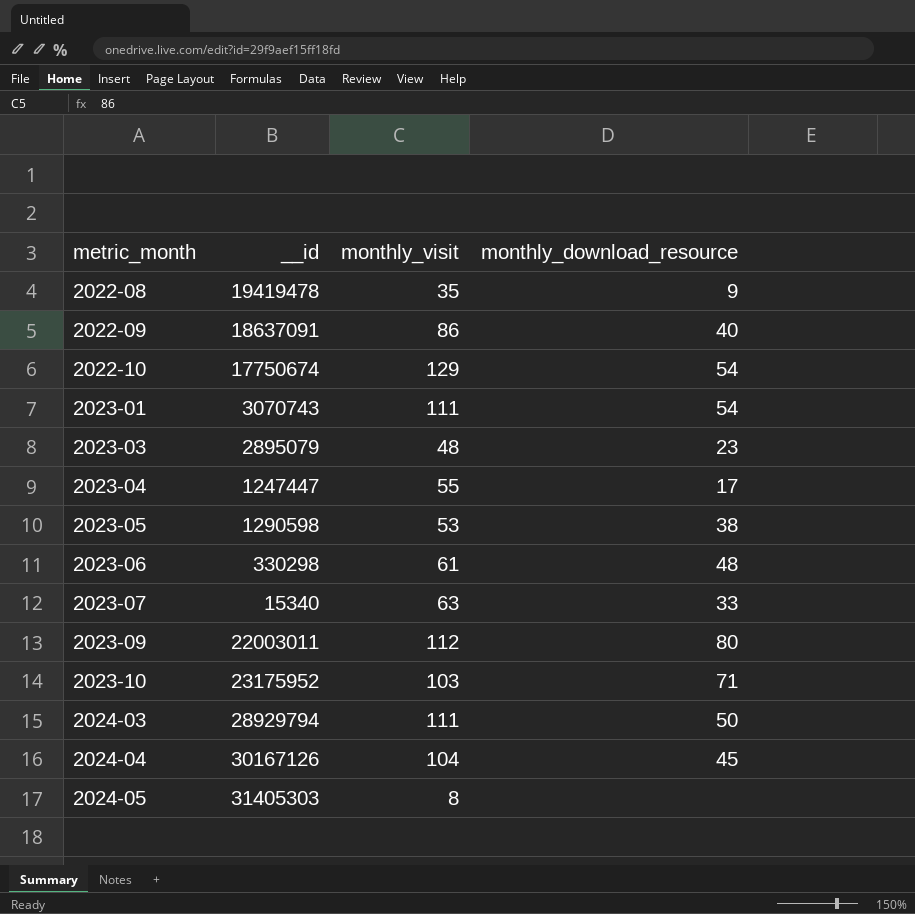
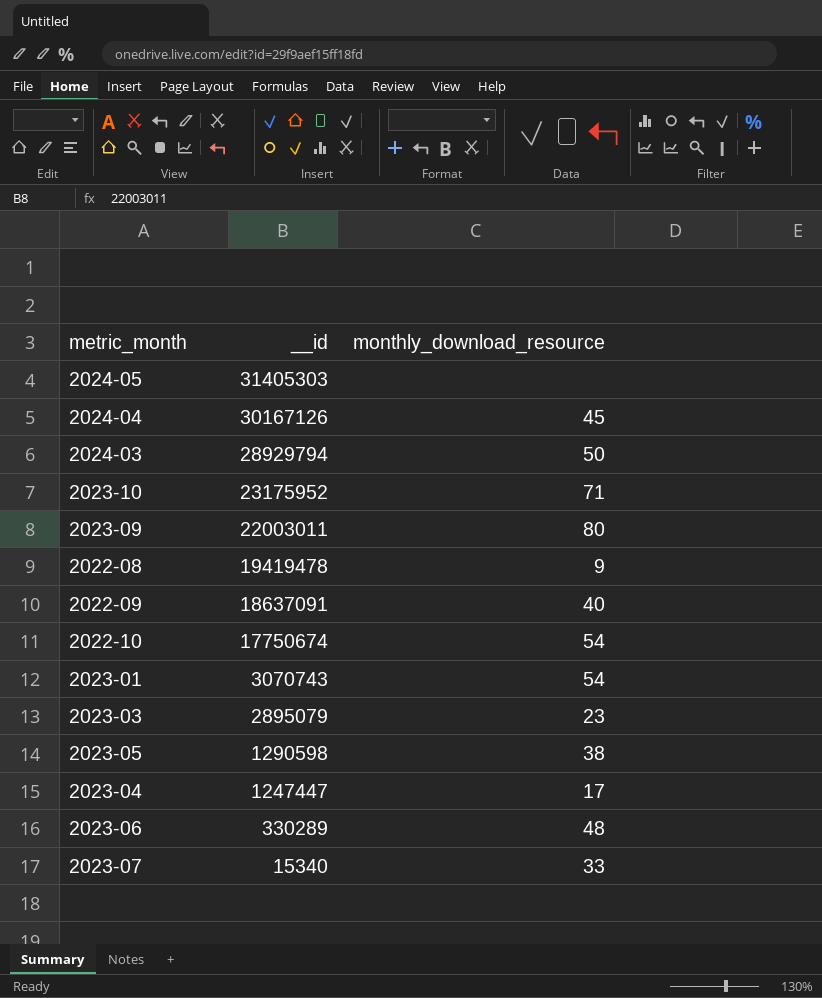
row order: metric_month ascending -> __id descending
column monthly_visit | position: 3 -> none
2023-06 | __id: 330298 -> 330289

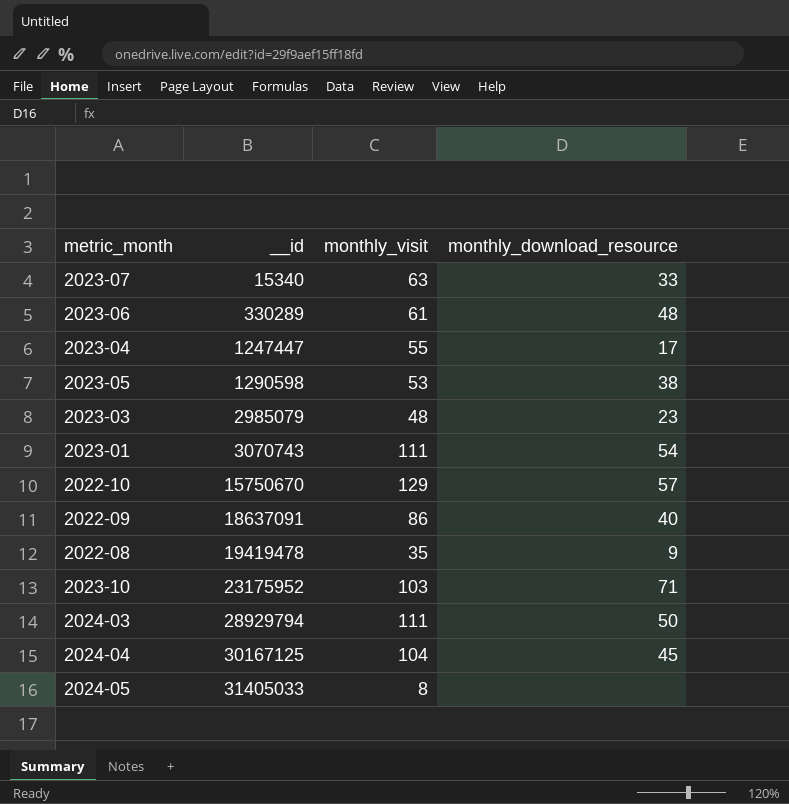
row order: __id descending -> __id ascending
column monthly_visit | position: none -> 3
row 2023-09: 22003011 | 80 -> none
2023-03 | __id: 2895079 -> 2985079
2022-10 | __id: 17750674 -> 15750670
2022-10 | monthly_download_resource: 54 -> 57
2024-04 | __id: 30167126 -> 30167125
2024-05 | __id: 31405303 -> 31405033

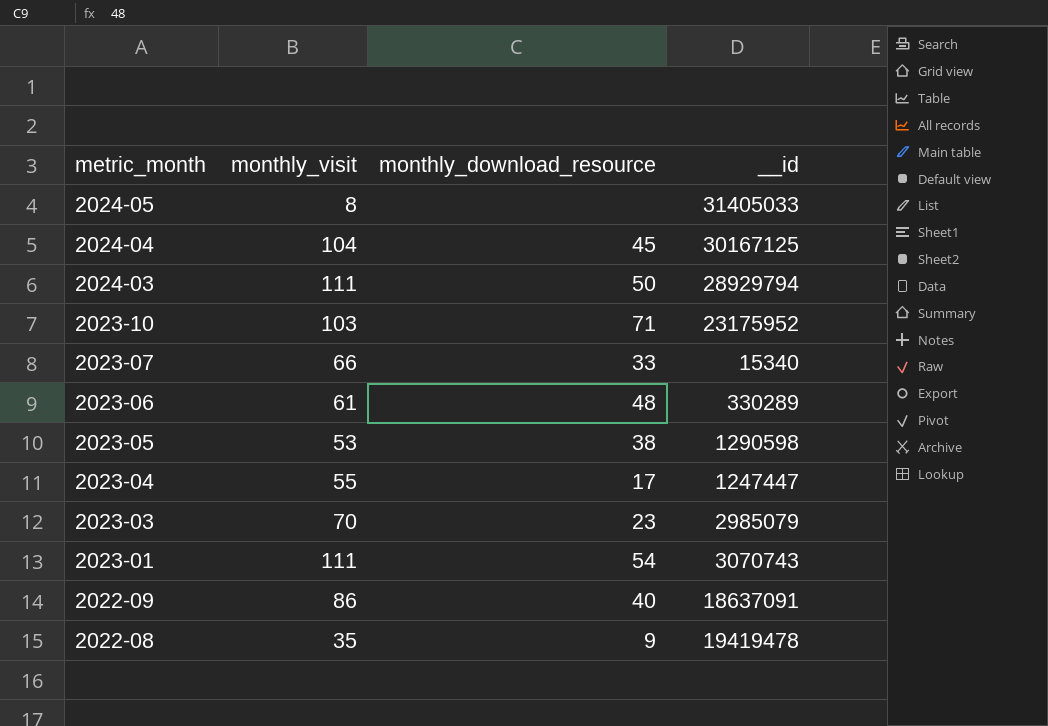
row order: __id ascending -> metric_month descending
column __id | position: 2 -> 4
row 2022-10: 15750670 | 129 | 57 -> none
2023-07 | monthly_visit: 63 -> 66
2023-03 | monthly_visit: 48 -> 70

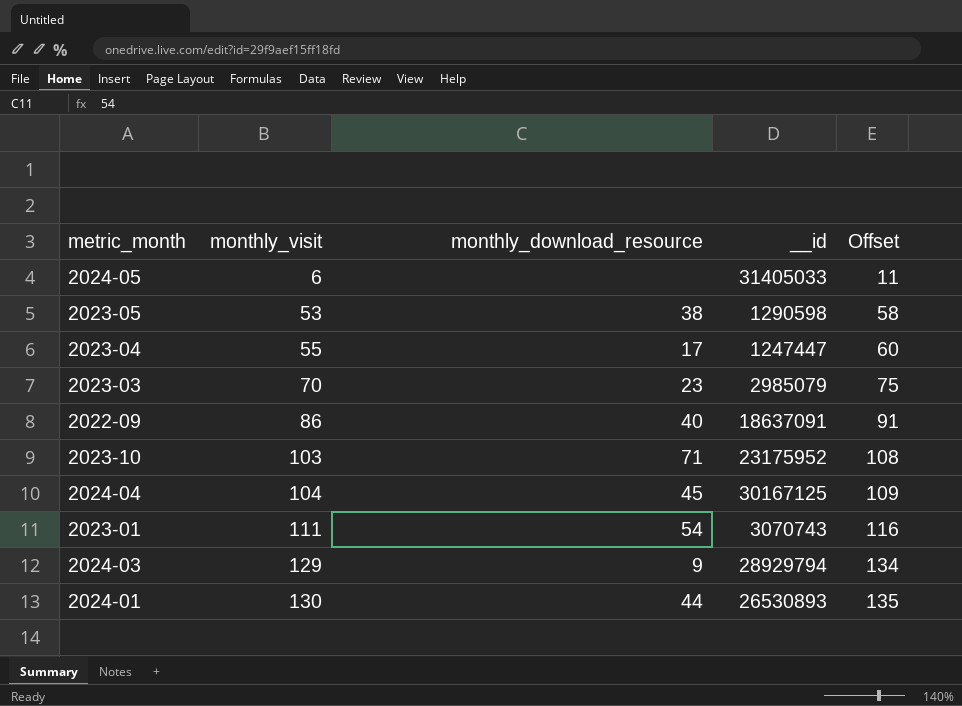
row order: metric_month descending -> monthly_visit ascending
column Offset | formula: none -> [monthly_visit] + 5
row 2023-07: 66 | 33 | 15340 -> none
row 2023-06: 61 | 48 | 330289 -> none
row 2022-08: 35 | 9 | 19419478 -> none
2024-05 | monthly_visit: 8 -> 6
2024-03 | monthly_visit: 111 -> 129
2024-03 | monthly_download_resource: 50 -> 9
row 2024-01: none -> 130 | 44 | 26530893 | 135

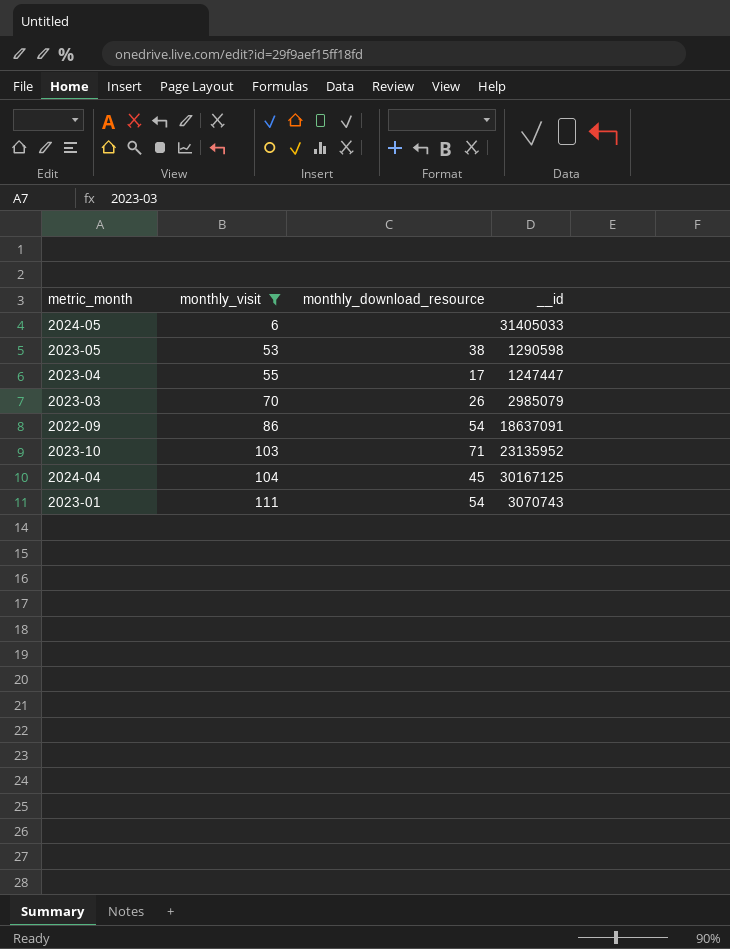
filter: none -> monthly_visit <= 111
column Offset | formula: [monthly_visit] + 5 -> none
2023-03 | monthly_download_resource: 23 -> 26
2022-09 | monthly_download_resource: 40 -> 54
2023-10 | __id: 23175952 -> 23135952

